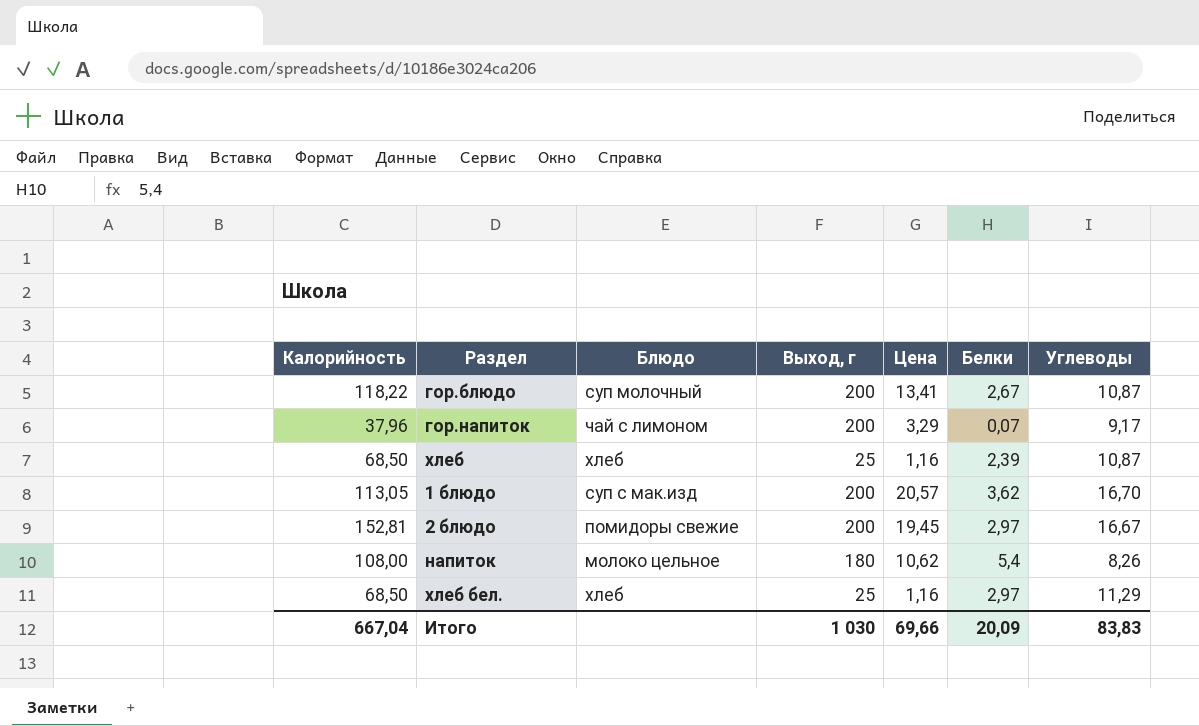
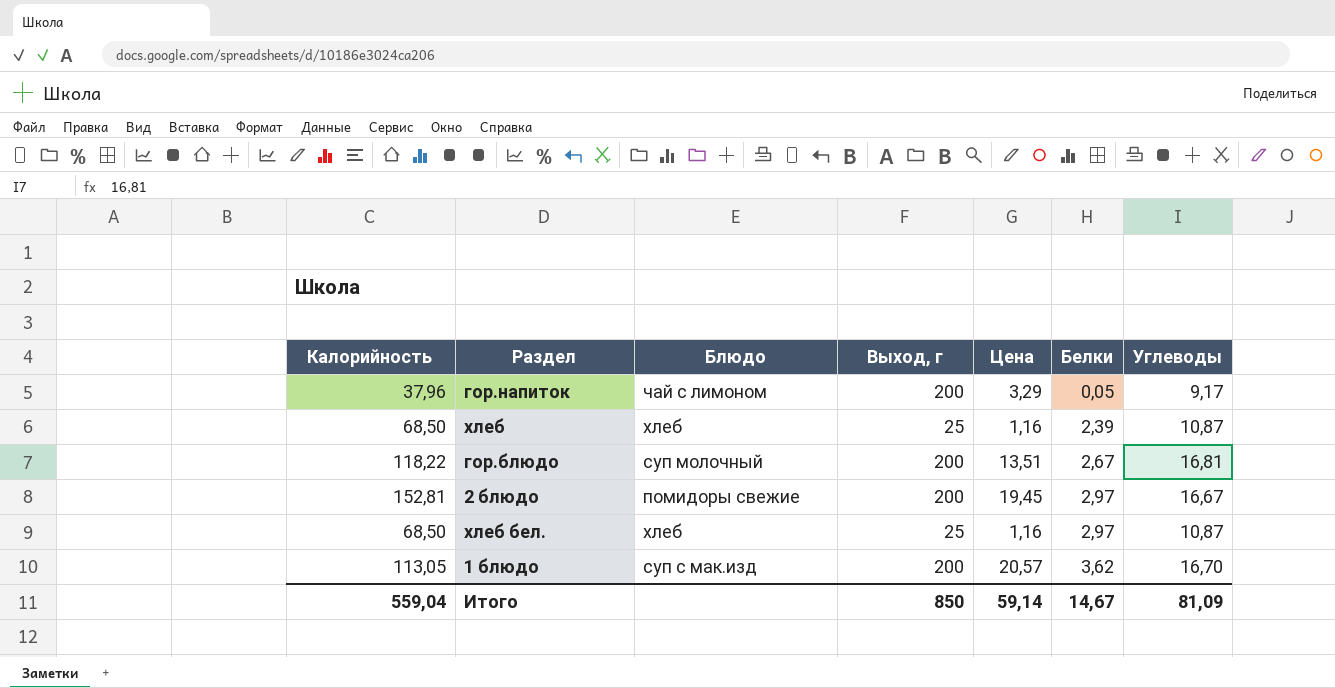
row order: none -> Белки ascending
row напиток: 108,00 | молоко цельное | 180 | 10,62 | 5,4 | 8,26 -> none
гор.напиток | Белки: 0,07 -> 0,05
гор.блюдо | Цена: 13,41 -> 13,51
гор.блюдо | Углеводы: 10,87 -> 16,81
хлеб бел. | Углеводы: 11,29 -> 10,87
Итого | Калорийность: 667,04 -> 559,04
Итого | Выход, г: 1 030 -> 850
Итого | Цена: 69,66 -> 59,14
Итого | Белки: 20,09 -> 14,67
Итого | Углеводы: 83,83 -> 81,09

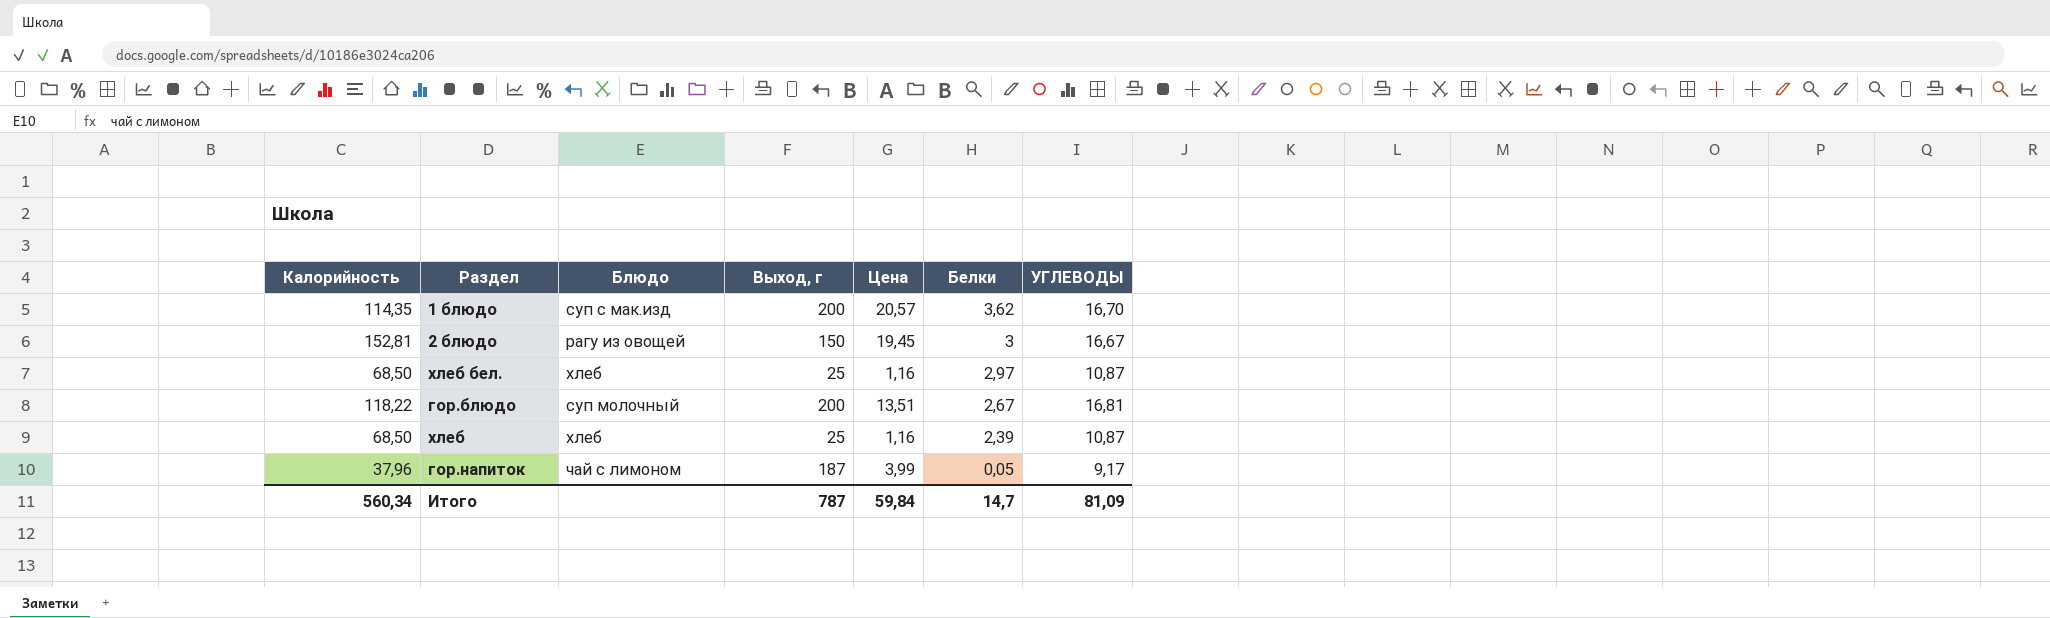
row order: Белки ascending -> Белки descending
column name: Углеводы -> УГЛЕВОДЫ
1 блюдо | Калорийность: 113,05 -> 114,35
2 блюдо | Блюдо: помидоры свежие -> рагу из овощей
2 блюдо | Выход, г: 200 -> 150
2 блюдо | Белки: 2,97 -> 3
гор.напиток | Выход, г: 200 -> 187
гор.напиток | Цена: 3,29 -> 3,99
Итого | Калорийность: 559,04 -> 560,34
Итого | Выход, г: 850 -> 787
Итого | Цена: 59,14 -> 59,84
Итого | Белки: 14,67 -> 14,7

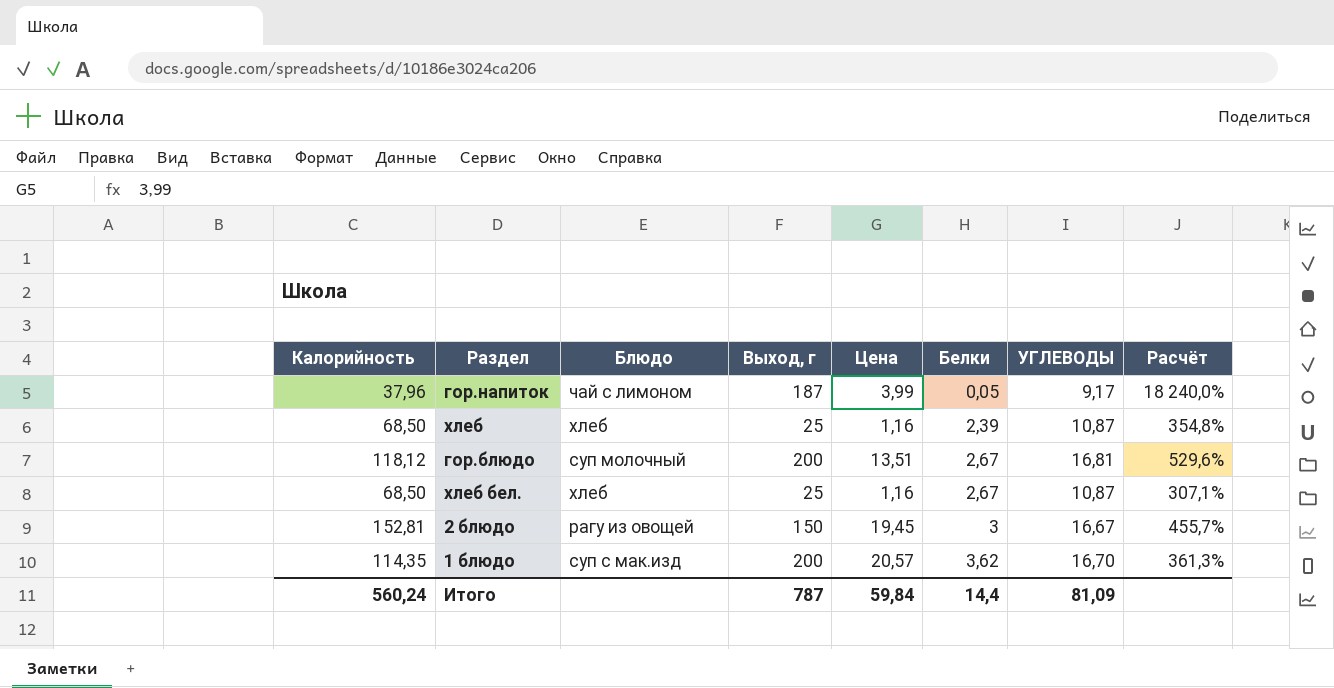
row order: Белки descending -> Белки ascending
column Расчёт | formula: none -> ([УГЛЕВОДЫ] - [Белки]) / [Белки]
гор.блюдо | Калорийность: 118,22 -> 118,12
хлеб бел. | Белки: 2,97 -> 2,67
Итого | Калорийность: 560,34 -> 560,24
Итого | Белки: 14,7 -> 14,4

